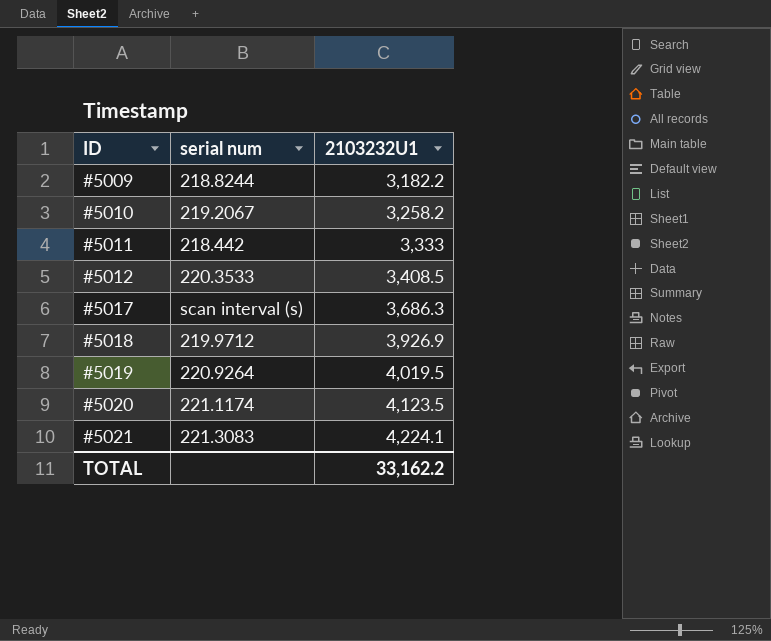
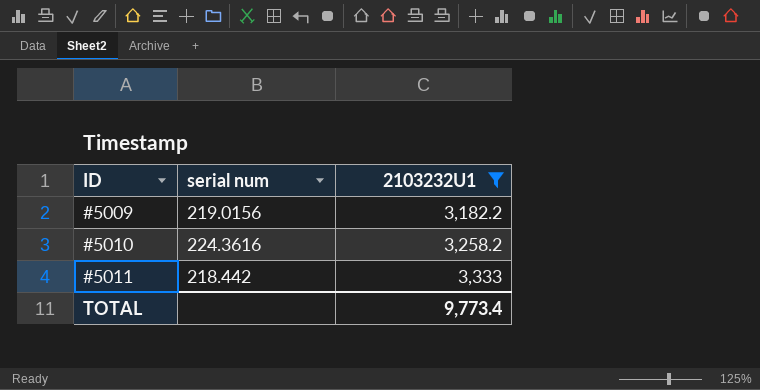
filter: none -> 2103232U1 <= 3,333
#5009 | serial num: 218.8244 -> 219.0156
#5010 | serial num: 219.2067 -> 224.3616
TOTAL | 2103232U1: 33,162.2 -> 9,773.4

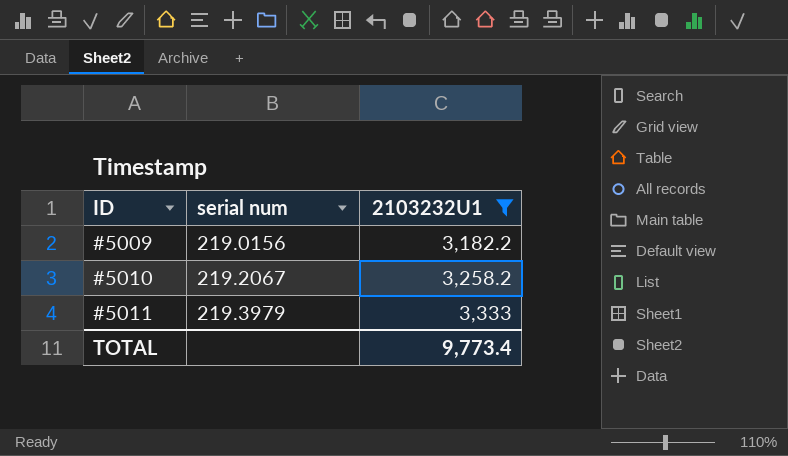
#5010 | serial num: 224.3616 -> 219.2067
#5011 | serial num: 218.442 -> 219.3979

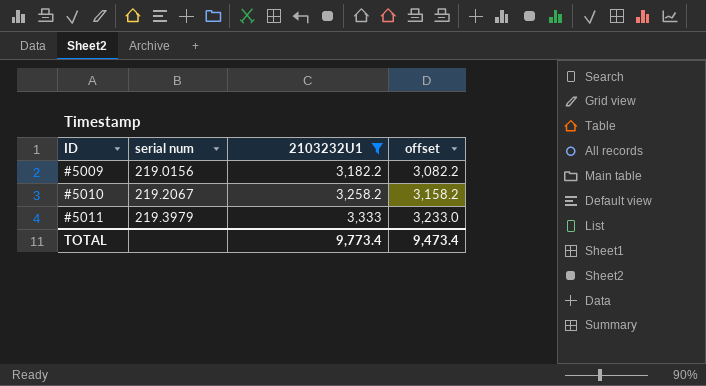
column offset | formula: none -> [2103232U1] - 100

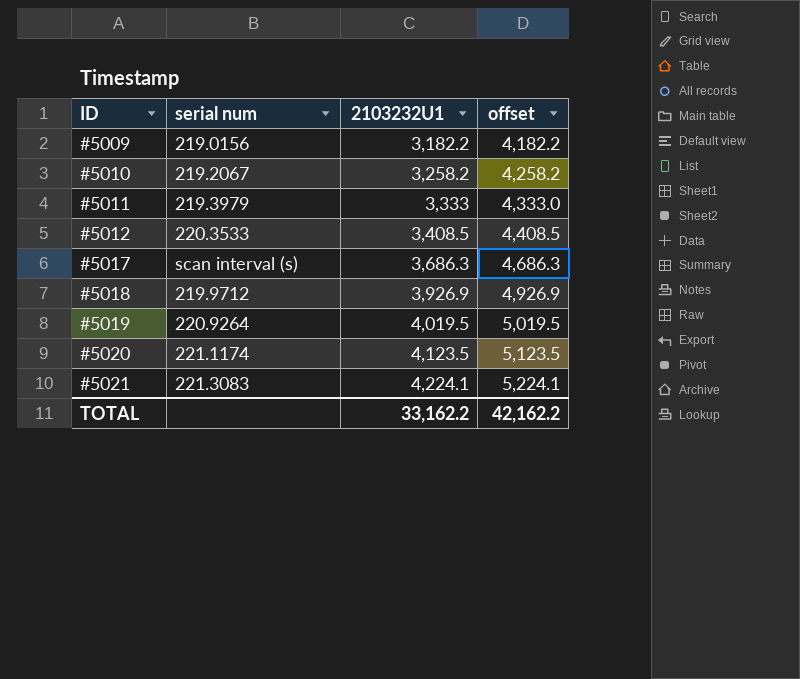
filter: 2103232U1 <= 3,333 -> none
column offset | formula: [2103232U1] - 100 -> [2103232U1] + 1000
TOTAL | 2103232U1: 9,773.4 -> 33,162.2
TOTAL | offset: 9,473.4 -> 42,162.2

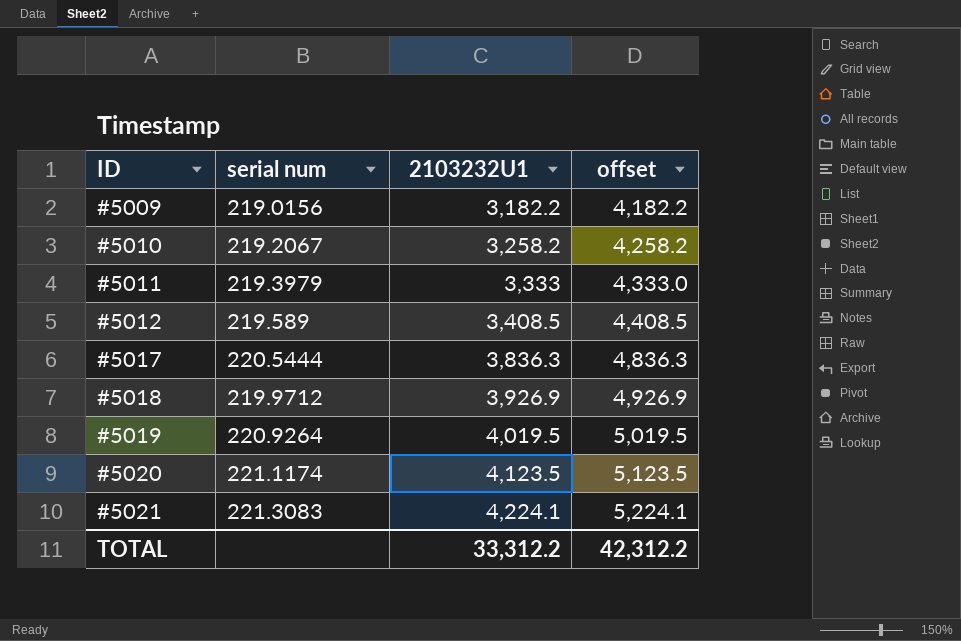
#5012 | serial num: 220.3533 -> 219.589
#5017 | serial num: scan interval (s) -> 220.5444
#5017 | 2103232U1: 3,686.3 -> 3,836.3
#5017 | offset: 4,686.3 -> 4,836.3
TOTAL | 2103232U1: 33,162.2 -> 33,312.2
TOTAL | offset: 42,162.2 -> 42,312.2

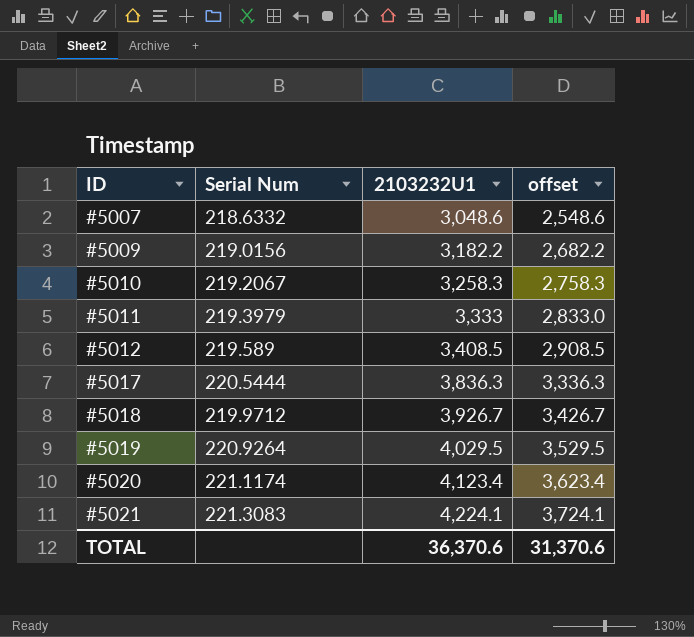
column name: serial num -> Serial Num
column offset | formula: [2103232U1] + 1000 -> [2103232U1] - 500
row #5007: none -> 218.6332 | 3,048.6 | 2,548.6
#5010 | 2103232U1: 3,258.2 -> 3,258.3
#5018 | 2103232U1: 3,926.9 -> 3,926.7
#5019 | 2103232U1: 4,019.5 -> 4,029.5
#5020 | 2103232U1: 4,123.5 -> 4,123.4
TOTAL | 2103232U1: 33,312.2 -> 36,370.6
TOTAL | offset: 42,312.2 -> 31,370.6

